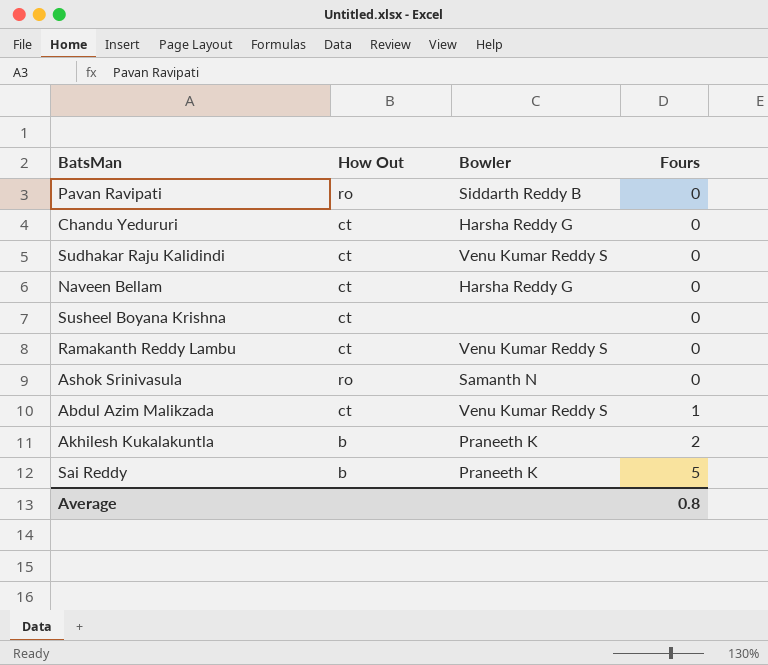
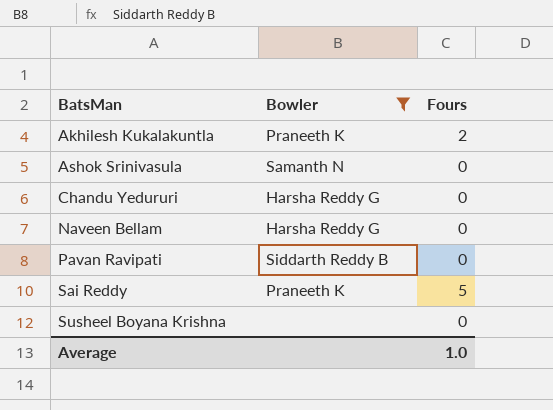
filter: none -> Bowler != Venu Kumar Reddy S
row order: Fours ascending -> BatsMan ascending
column How Out | position: 2 -> none
Average | Fours: 0.8 -> 1.0

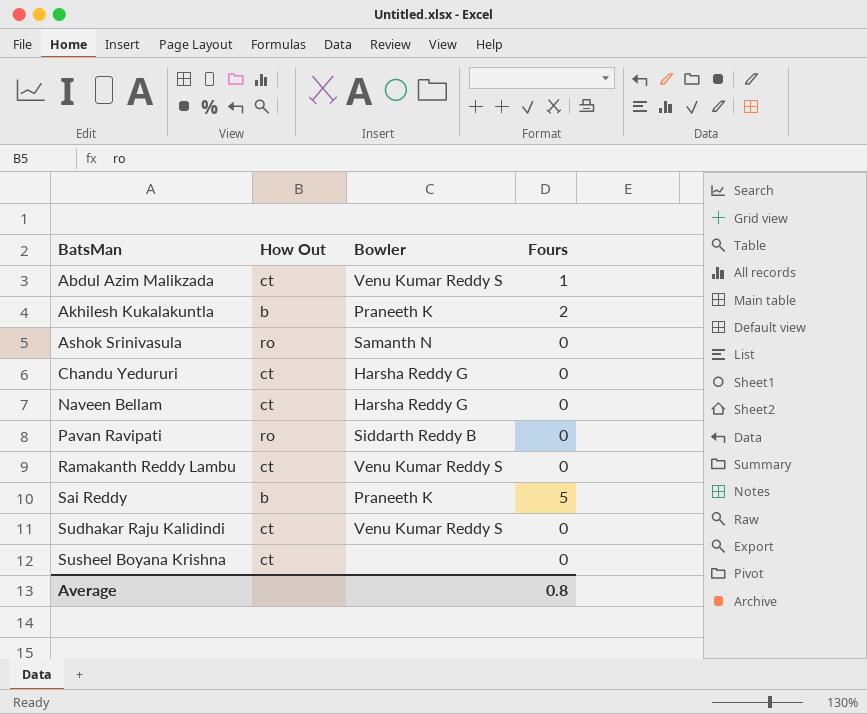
filter: Bowler != Venu Kumar Reddy S -> none
column How Out | position: none -> 2
Average | Fours: 1.0 -> 0.8

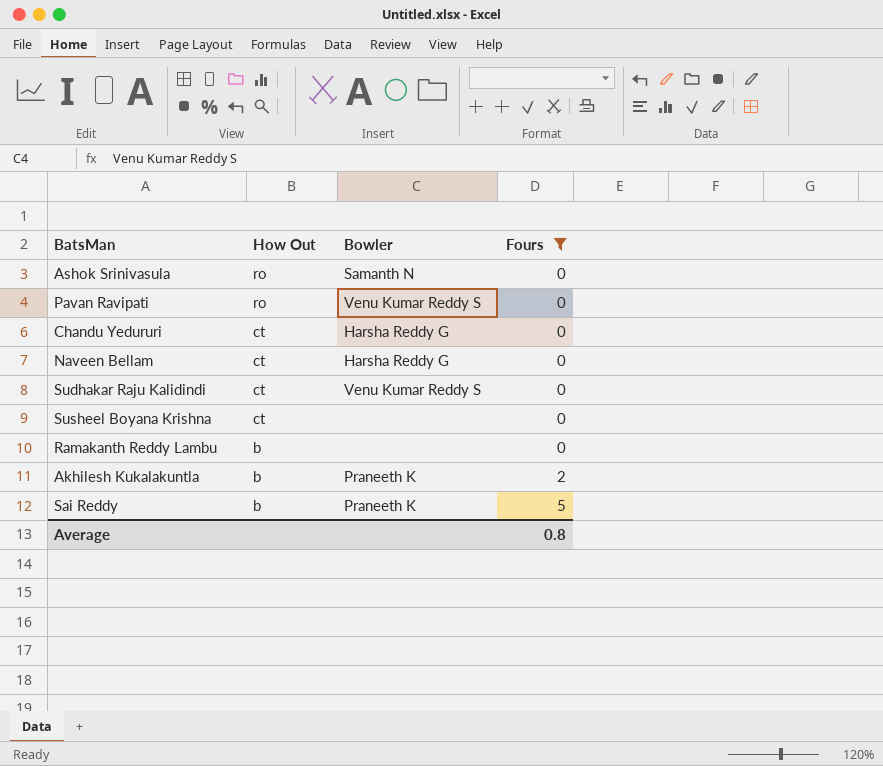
filter: none -> Fours != 1
row order: BatsMan ascending -> How Out descending
Pavan Ravipati | Bowler: Siddarth Reddy B -> Venu Kumar Reddy S
Ramakanth Reddy Lambu | How Out: ct -> b
Ramakanth Reddy Lambu | Bowler: Venu Kumar Reddy S -> none

